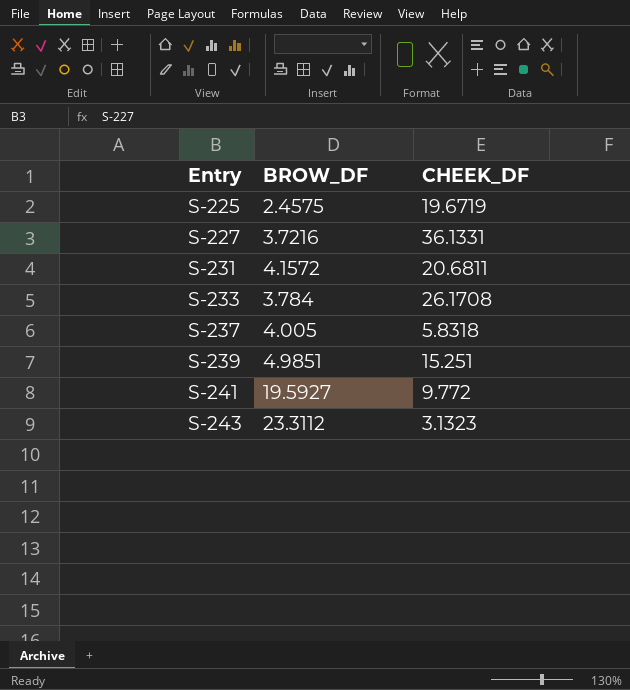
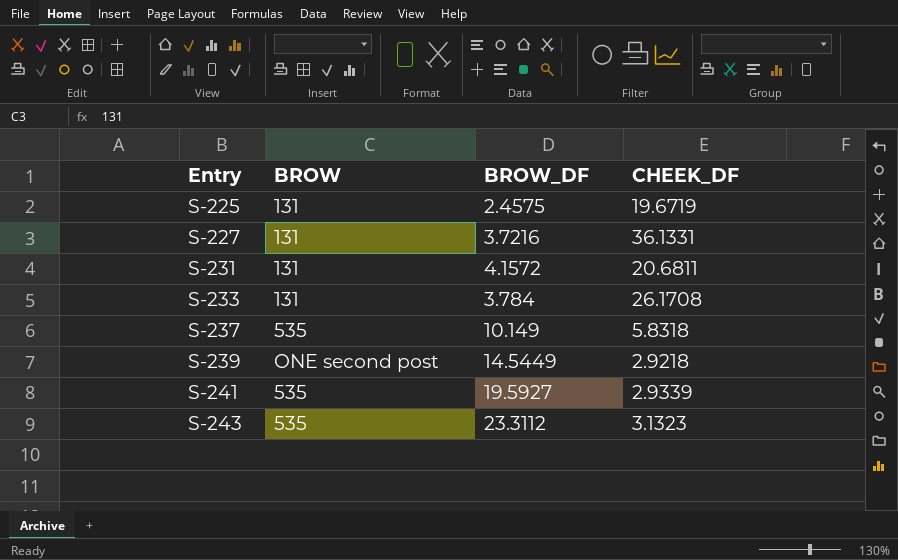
column BROW | position: none -> 2
S-237 | BROW_DF: 4.005 -> 10.149
S-239 | BROW_DF: 4.9851 -> 14.5449
S-239 | CHEEK_DF: 15.251 -> 2.9218
S-241 | CHEEK_DF: 9.772 -> 2.9339

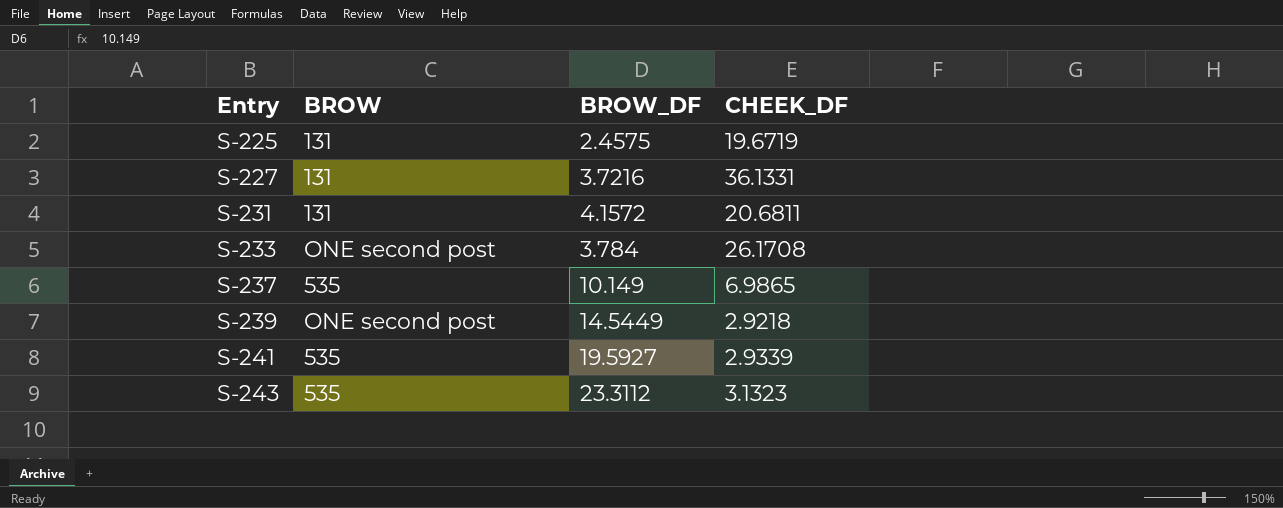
S-233 | BROW: 131 -> ONE second post
S-237 | CHEEK_DF: 5.8318 -> 6.9865

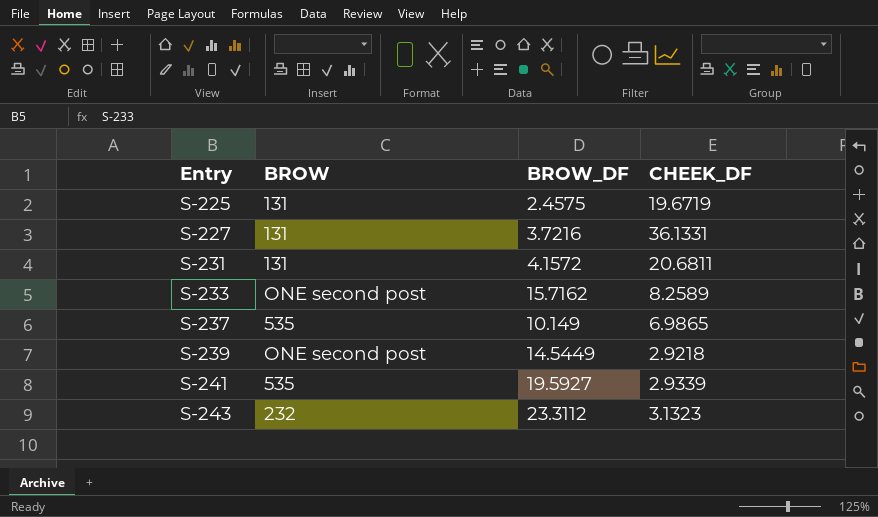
S-233 | BROW_DF: 3.784 -> 15.7162
S-233 | CHEEK_DF: 26.1708 -> 8.2589
S-243 | BROW: 535 -> 232

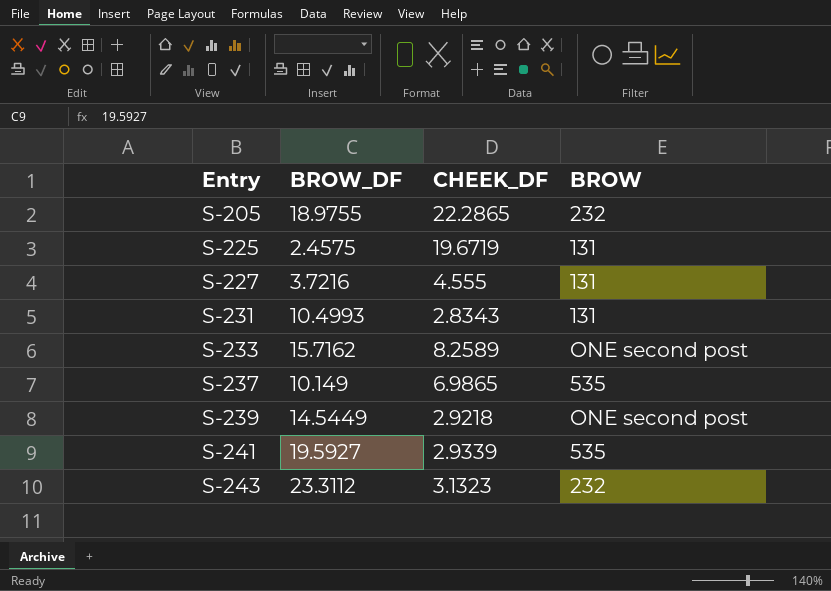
column BROW | position: 2 -> 4
row S-205: none -> 18.9755 | 22.2865 | 232
S-227 | CHEEK_DF: 36.1331 -> 4.555
S-231 | BROW_DF: 4.1572 -> 10.4993
S-231 | CHEEK_DF: 20.6811 -> 2.8343

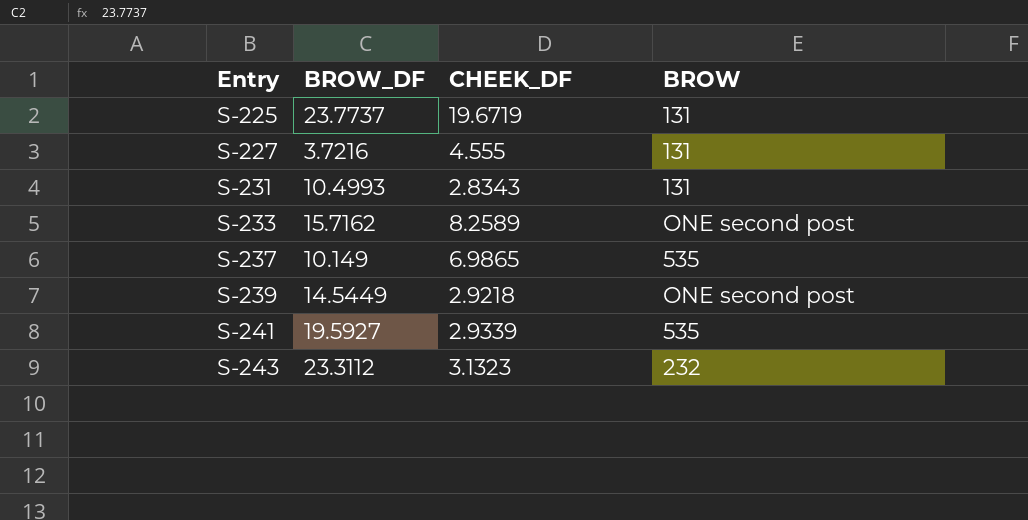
row S-205: 18.9755 | 22.2865 | 232 -> none
S-225 | BROW_DF: 2.4575 -> 23.7737

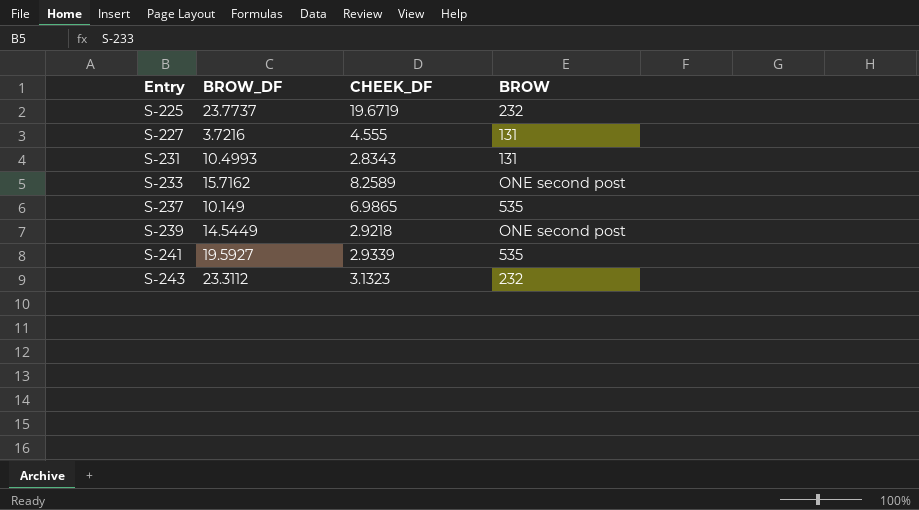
S-225 | BROW: 131 -> 232

